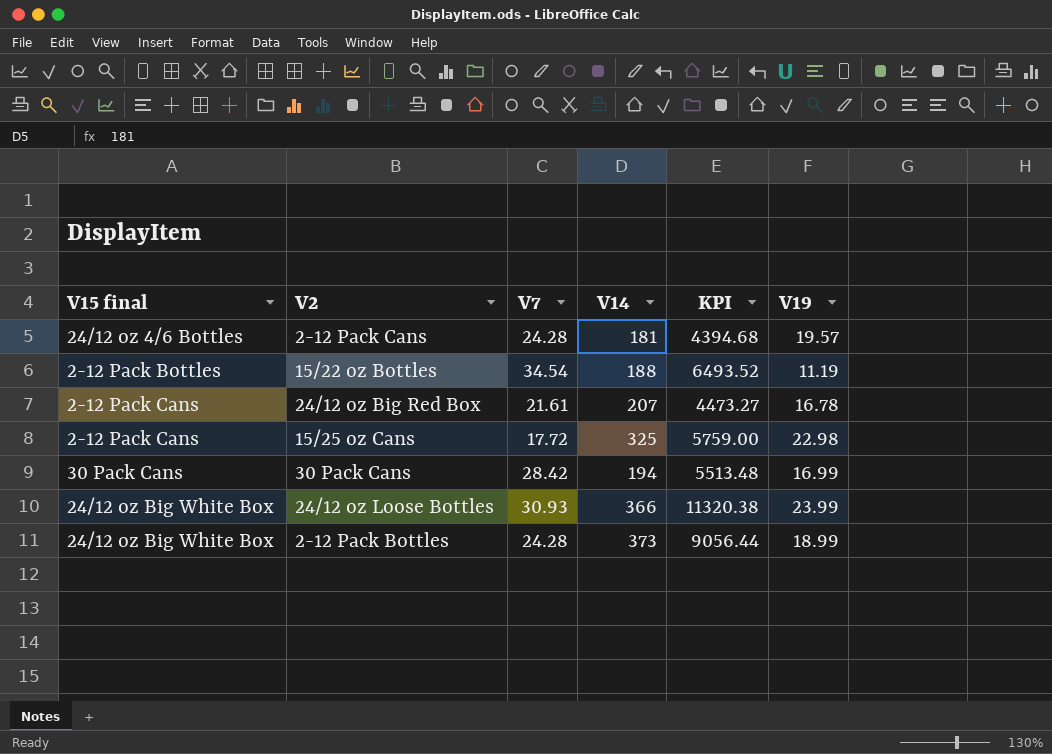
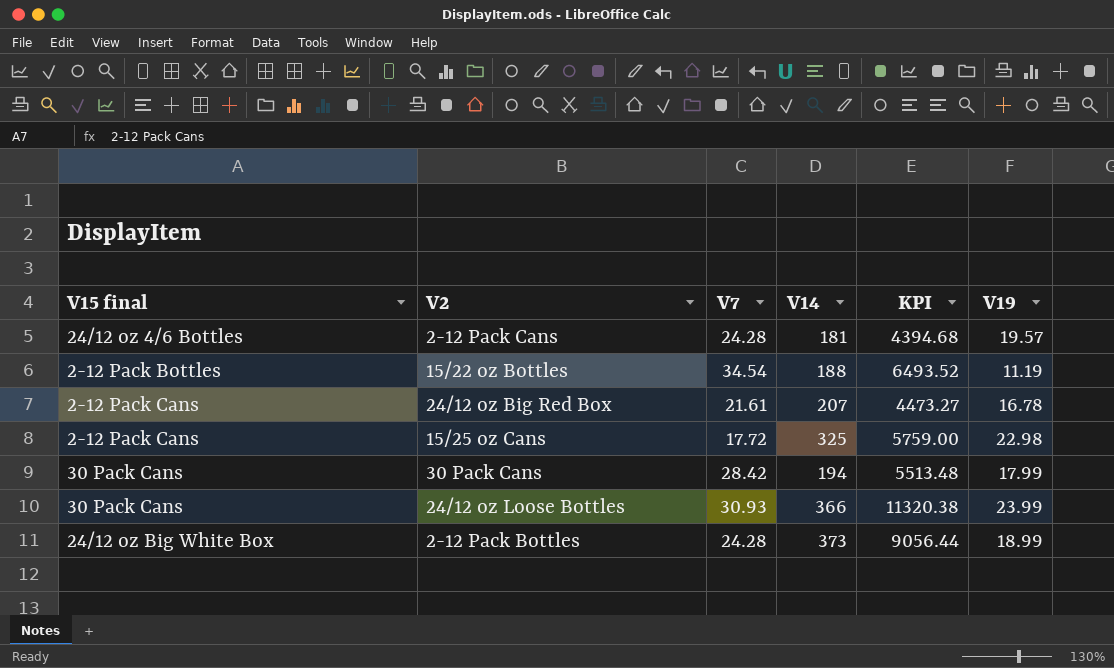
30 Pack Cans | V19: 16.99 -> 17.99
24/12 oz Loose Bottles | V15 final: 24/12 oz Big White Box -> 30 Pack Cans

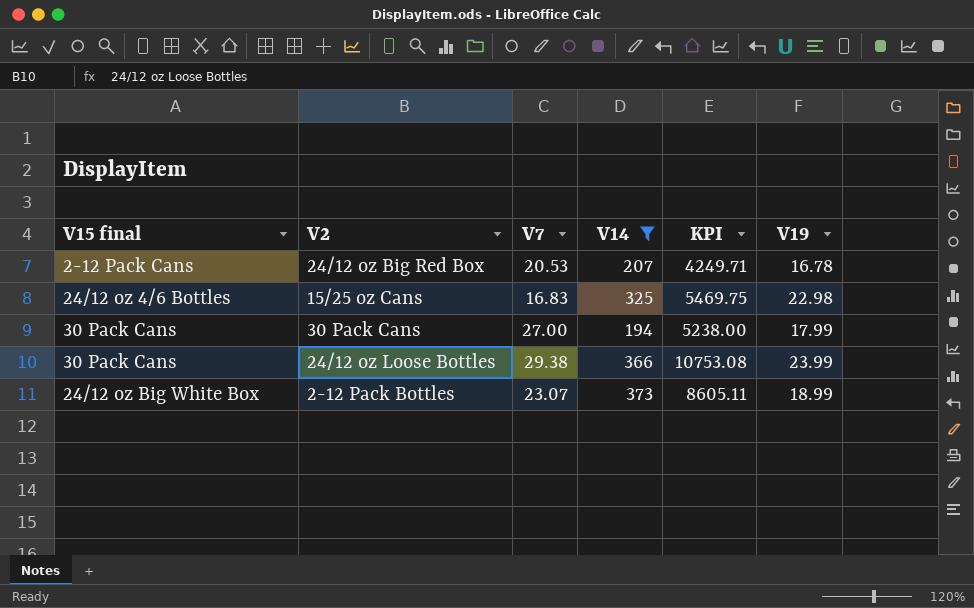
filter: none -> V14 >= 194
24/12 oz Big Red Box | V7: 21.61 -> 20.53
24/12 oz Big Red Box | KPI: 4473.27 -> 4249.71
15/25 oz Cans | V15 final: 2-12 Pack Cans -> 24/12 oz 4/6 Bottles
15/25 oz Cans | V7: 17.72 -> 16.83
15/25 oz Cans | KPI: 5759.00 -> 5469.75
30 Pack Cans | V7: 28.42 -> 27.00
30 Pack Cans | KPI: 5513.48 -> 5238.00
24/12 oz Loose Bottles | V7: 30.93 -> 29.38
24/12 oz Loose Bottles | KPI: 11320.38 -> 10753.08
2-12 Pack Bottles | V7: 24.28 -> 23.07
2-12 Pack Bottles | KPI: 9056.44 -> 8605.11

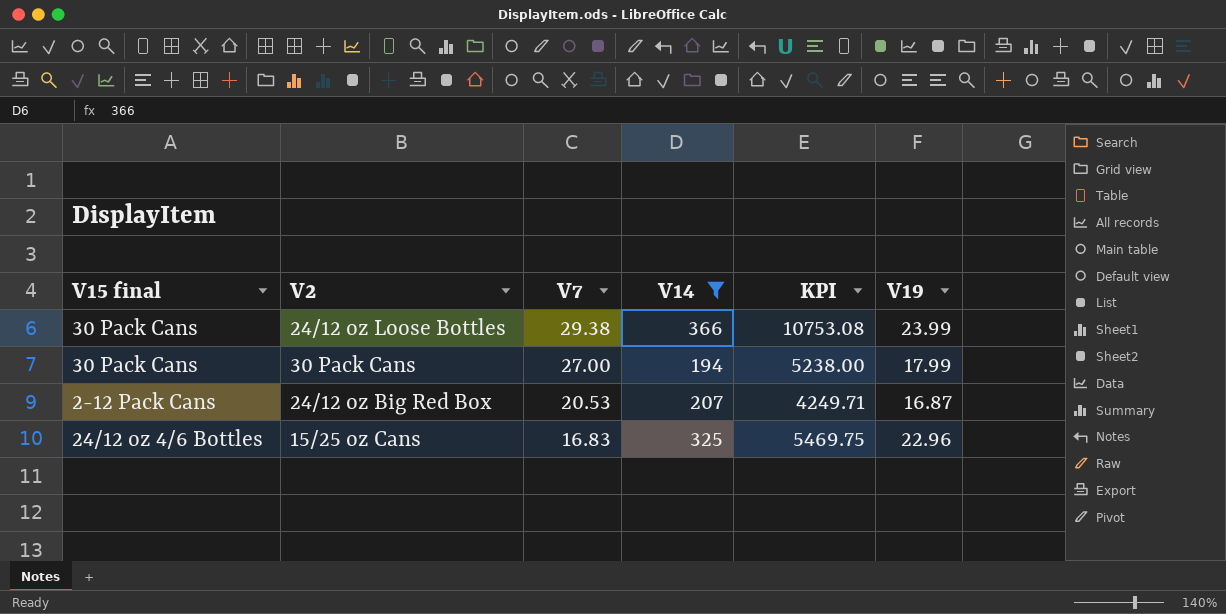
row order: none -> V7 descending
row 2-12 Pack Bottles: 24/12 oz Big White Box | 23.07 | 373 | 8605.11 | 18.99 -> none
24/12 oz Big Red Box | V19: 16.78 -> 16.87
15/25 oz Cans | V19: 22.98 -> 22.96

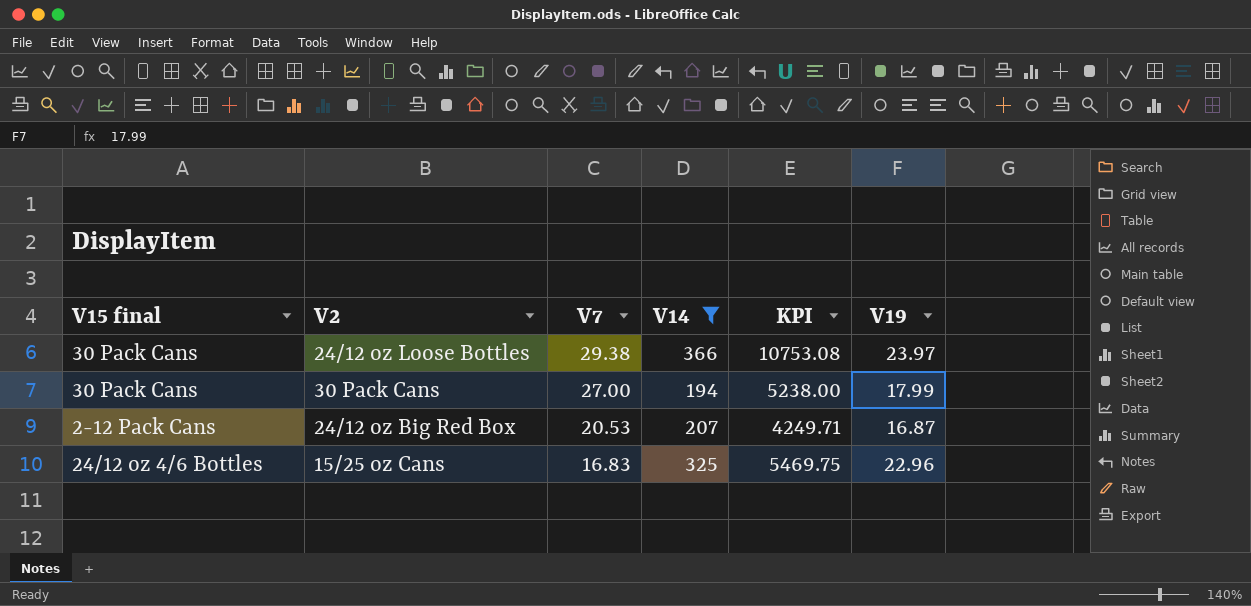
24/12 oz Loose Bottles | V19: 23.99 -> 23.97

